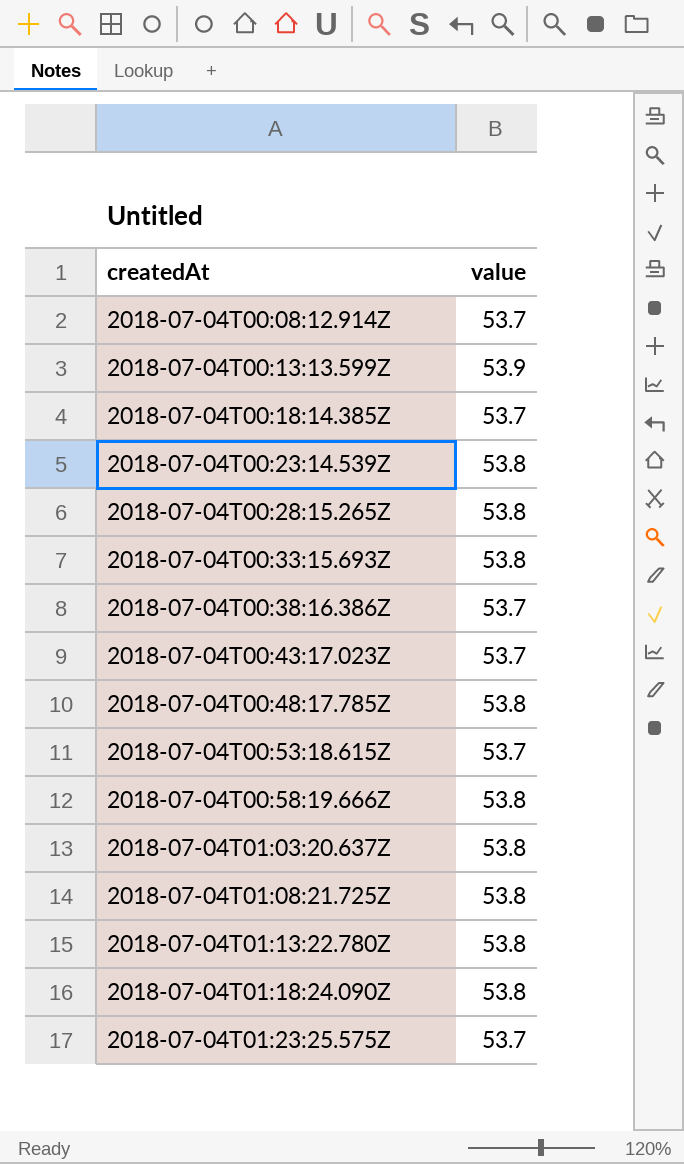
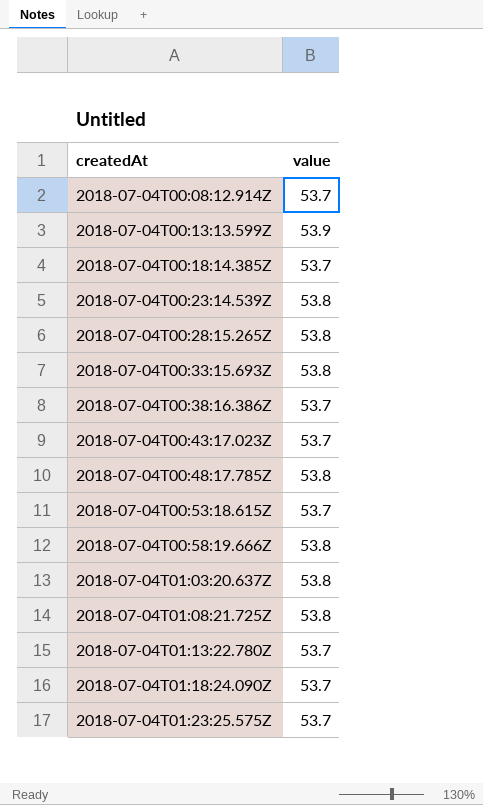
2018-07-04T01:13:22.780Z | value: 53.8 -> 53.7
2018-07-04T01:18:24.090Z | value: 53.8 -> 53.7

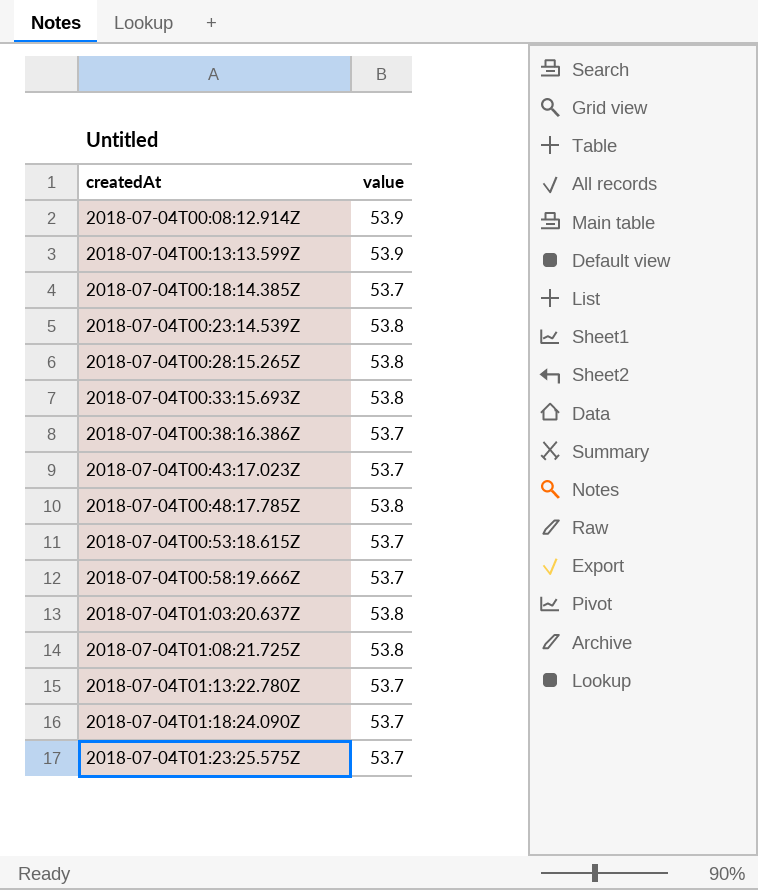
2018-07-04T00:08:12.914Z | value: 53.7 -> 53.9
2018-07-04T00:58:19.666Z | value: 53.8 -> 53.7

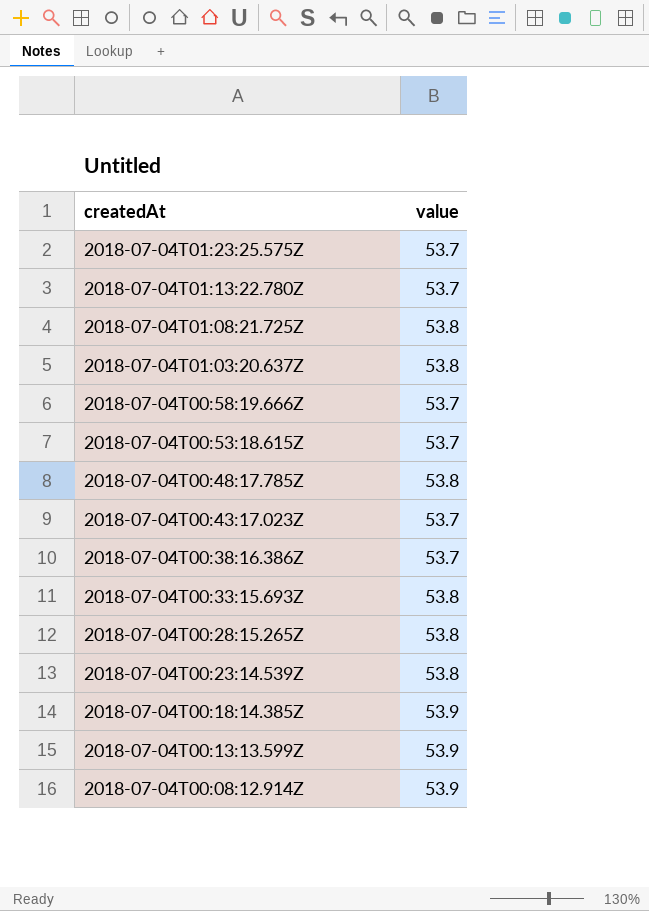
row order: createdAt ascending -> createdAt descending
row 2018-07-04T01:18:24.090Z: 53.7 -> none
2018-07-04T00:18:14.385Z | value: 53.7 -> 53.9

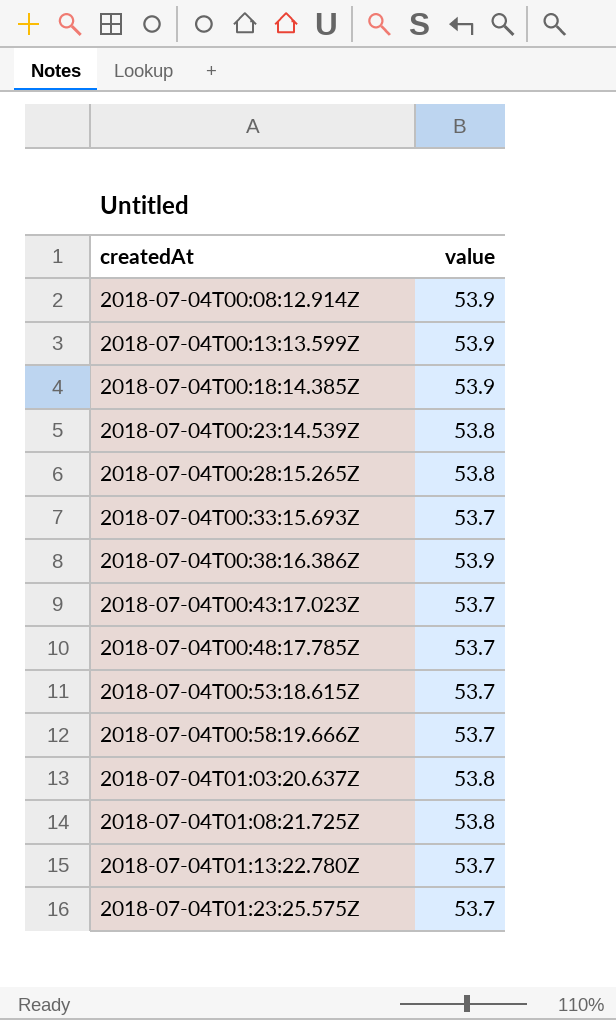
row order: createdAt descending -> createdAt ascending
2018-07-04T00:33:15.693Z | value: 53.8 -> 53.7
2018-07-04T00:38:16.386Z | value: 53.7 -> 53.9
2018-07-04T00:48:17.785Z | value: 53.8 -> 53.7

